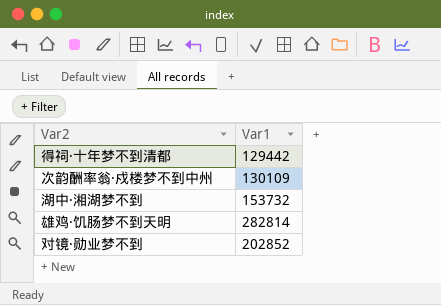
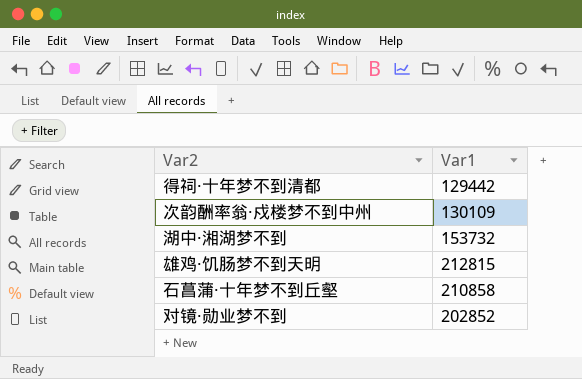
雄鸡·饥肠梦不到天明 | Var1: 282814 -> 212815
row 石菖蒲·十年梦不到丘壑: none -> 210858

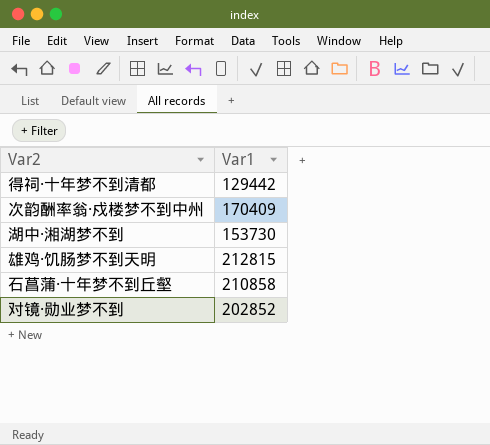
次韵酬率翁·戍楼梦不到中州 | Var1: 130109 -> 170409
湖中·湘湖梦不到 | Var1: 153732 -> 153730

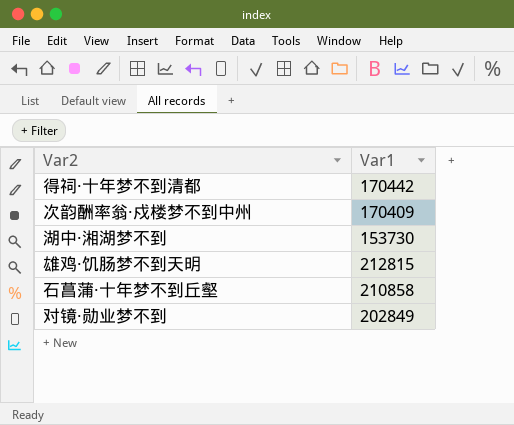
得祠·十年梦不到清都 | Var1: 129442 -> 170442
对镜·勋业梦不到 | Var1: 202852 -> 202849

